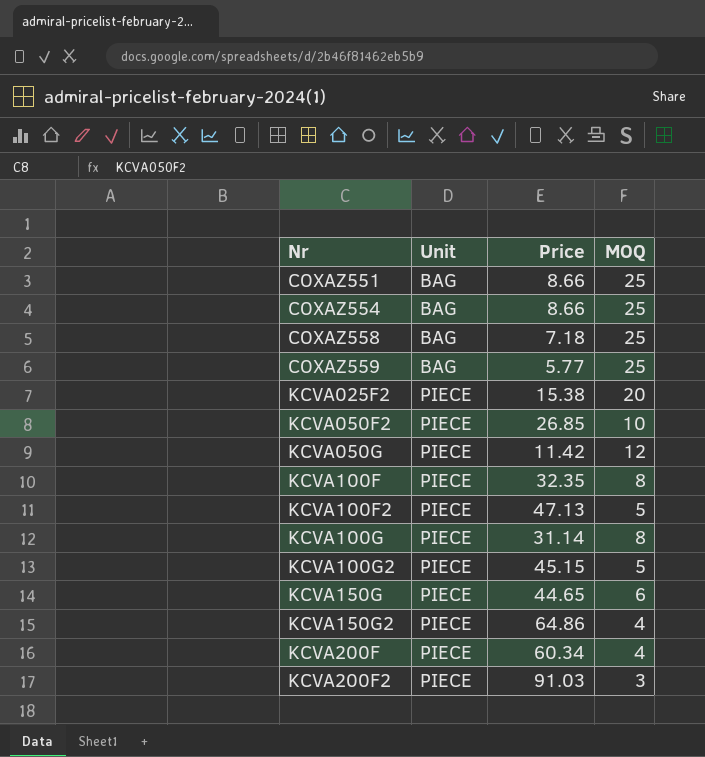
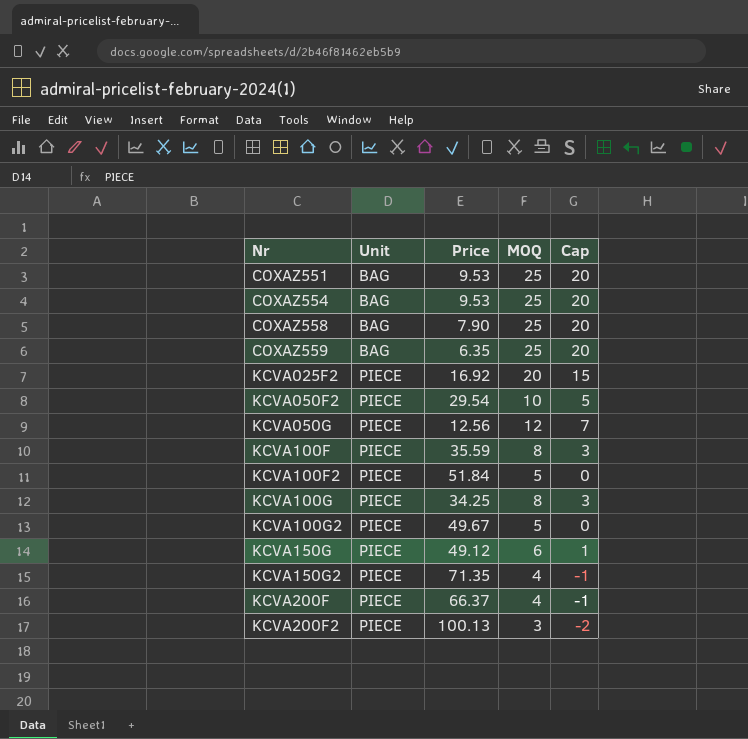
column Cap | formula: none -> [MOQ] - 5
COXAZ551 | Price: 8.66 -> 9.53
COXAZ554 | Price: 8.66 -> 9.53
COXAZ558 | Price: 7.18 -> 7.90
COXAZ559 | Price: 5.77 -> 6.35
KCVA025F2 | Price: 15.38 -> 16.92
KCVA050F2 | Price: 26.85 -> 29.54
KCVA050G | Price: 11.42 -> 12.56
KCVA100F | Price: 32.35 -> 35.59
KCVA100F2 | Price: 47.13 -> 51.84
KCVA100G | Price: 31.14 -> 34.25
KCVA100G2 | Price: 45.15 -> 49.67
KCVA150G | Price: 44.65 -> 49.12
KCVA150G2 | Price: 64.86 -> 71.35
KCVA200F | Price: 60.34 -> 66.37
KCVA200F2 | Price: 91.03 -> 100.13

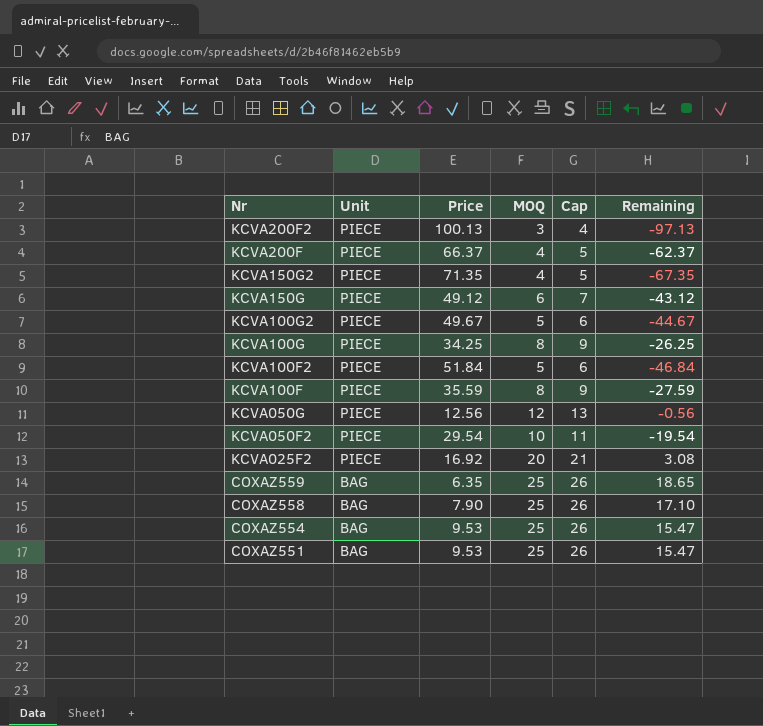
row order: Nr ascending -> Nr descending
column Cap | formula: [MOQ] - 5 -> [MOQ] + 1
column Remaining | formula: none -> [MOQ] - [Price]

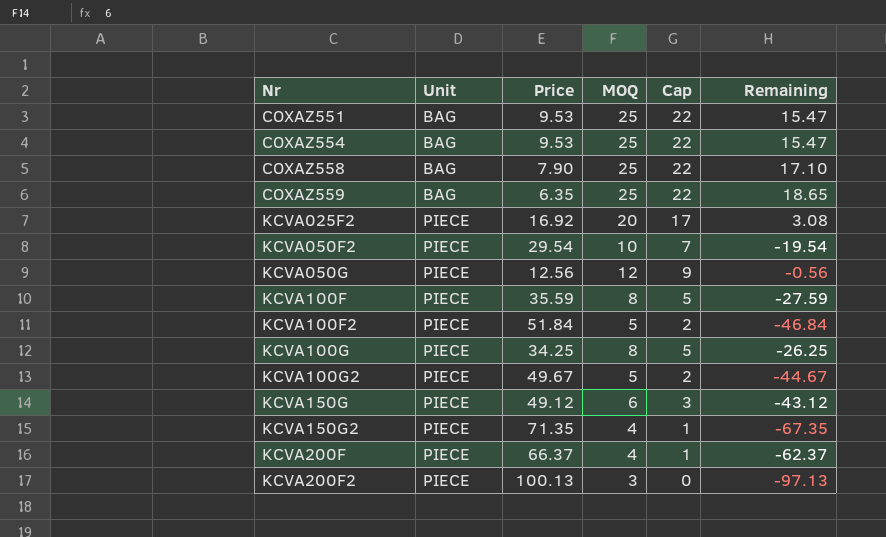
row order: Nr descending -> Nr ascending
column Cap | formula: [MOQ] + 1 -> [MOQ] - 3

